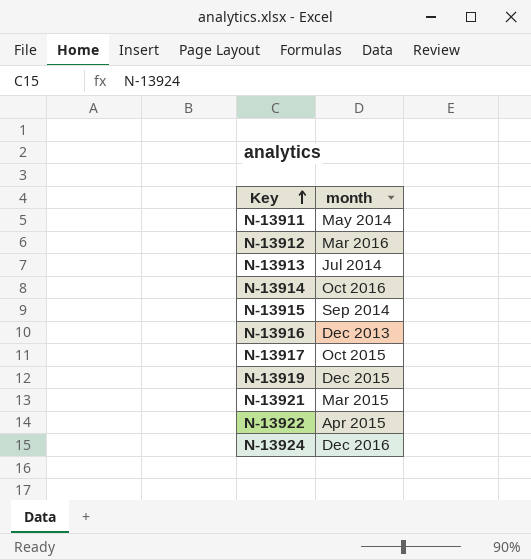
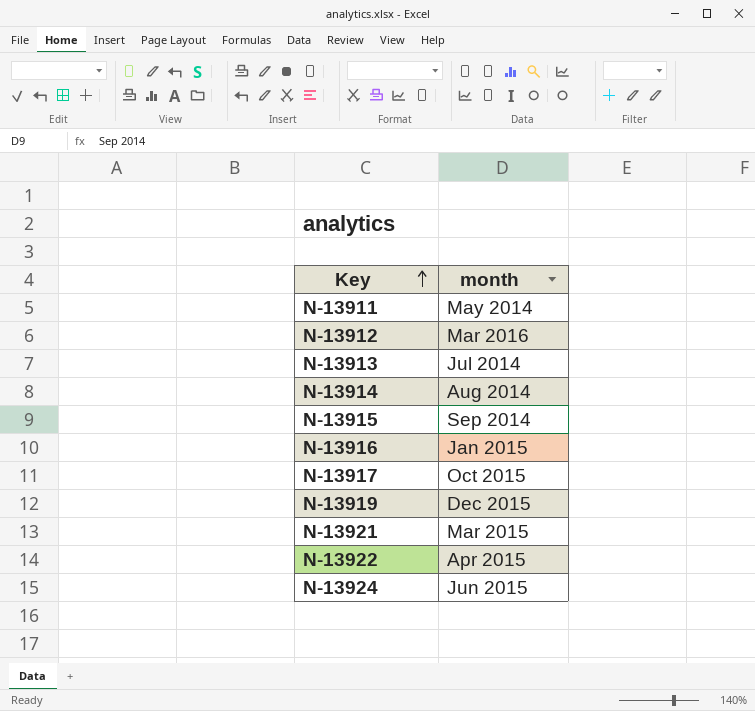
N-13914 | month: Oct 2016 -> Aug 2014
N-13916 | month: Dec 2013 -> Jan 2015
N-13924 | month: Dec 2016 -> Jun 2015

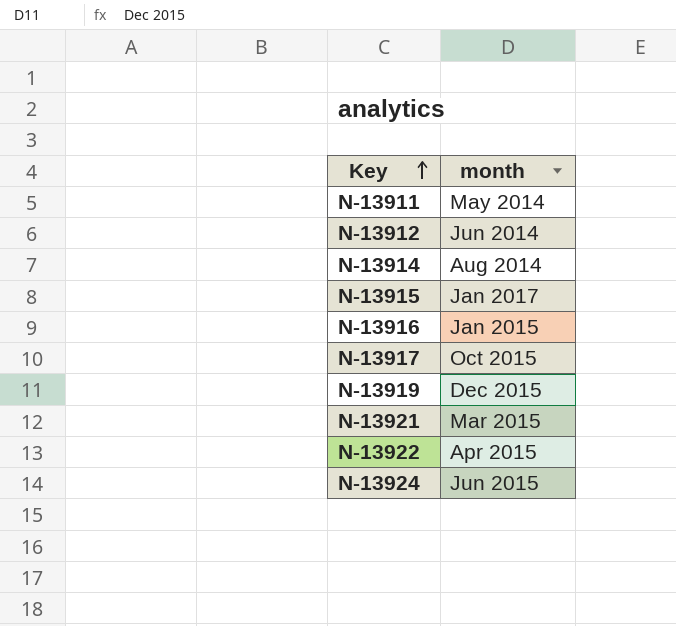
row N-13913: Jul 2014 -> none
N-13912 | month: Mar 2016 -> Jun 2014
N-13915 | month: Sep 2014 -> Jan 2017

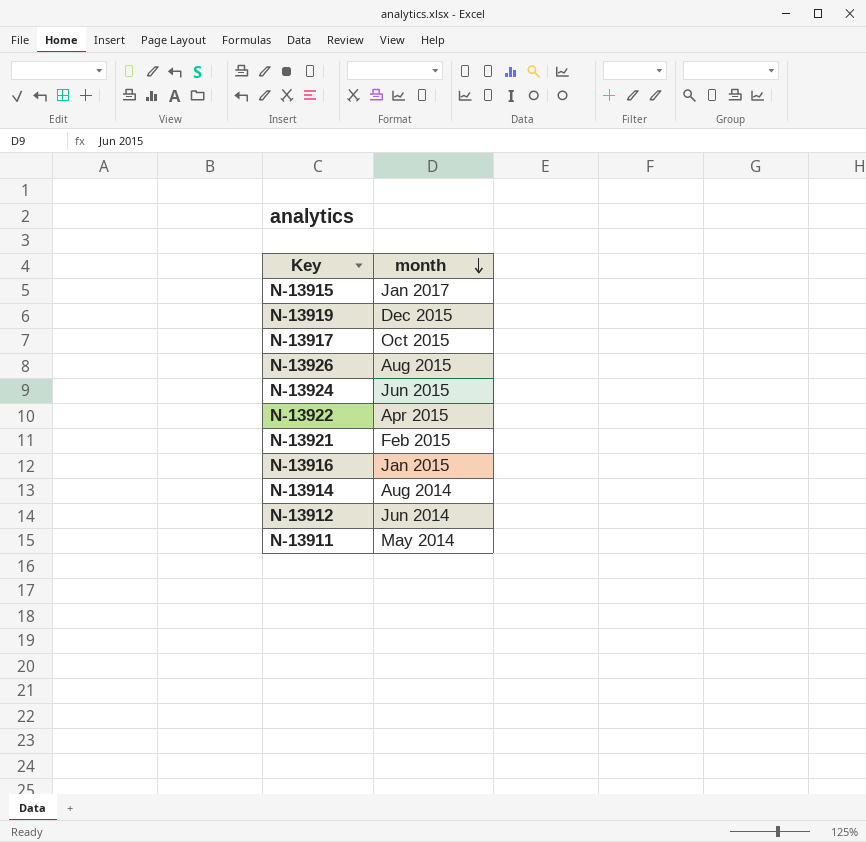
row order: Key ascending -> month descending
row N-13926: none -> Aug 2015
N-13921 | month: Mar 2015 -> Feb 2015

